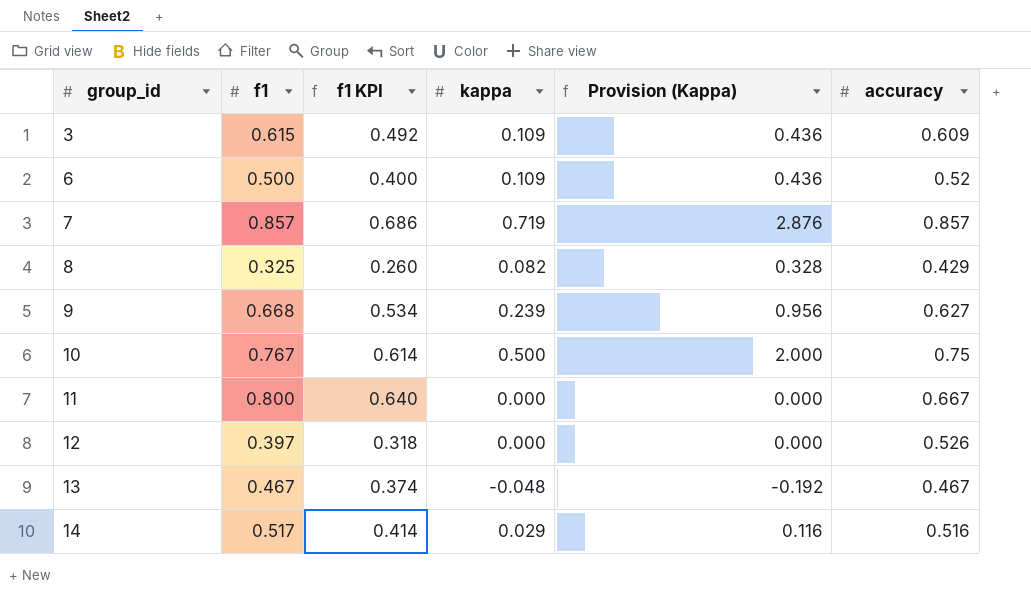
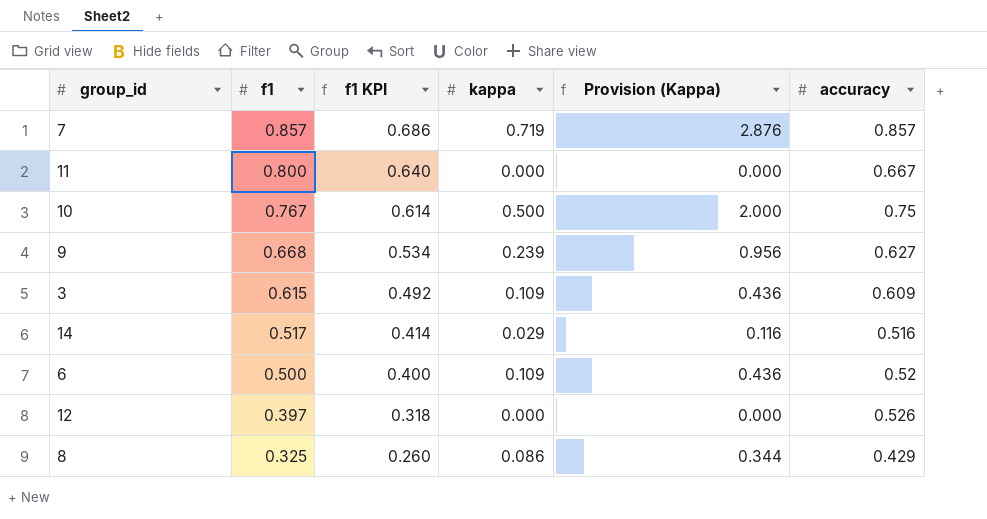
row order: group_id ascending -> f1 descending
row 13: 0.467 | 0.374 | -0.048 | -0.192 | 0.467 -> none
8 | kappa: 0.082 -> 0.086
8 | Provision (Kappa): 0.328 -> 0.344

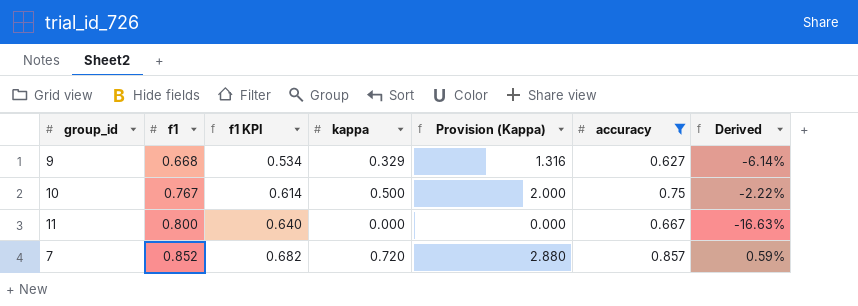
filter: none -> accuracy >= 0.627
row order: f1 descending -> f1 ascending
column Derived | formula: none -> ([accuracy] - [f1]) / [f1]
9 | kappa: 0.239 -> 0.329
9 | Provision (Kappa): 0.956 -> 1.316
7 | f1: 0.857 -> 0.852
7 | f1 KPI: 0.686 -> 0.682
7 | kappa: 0.719 -> 0.720
7 | Provision (Kappa): 2.876 -> 2.880

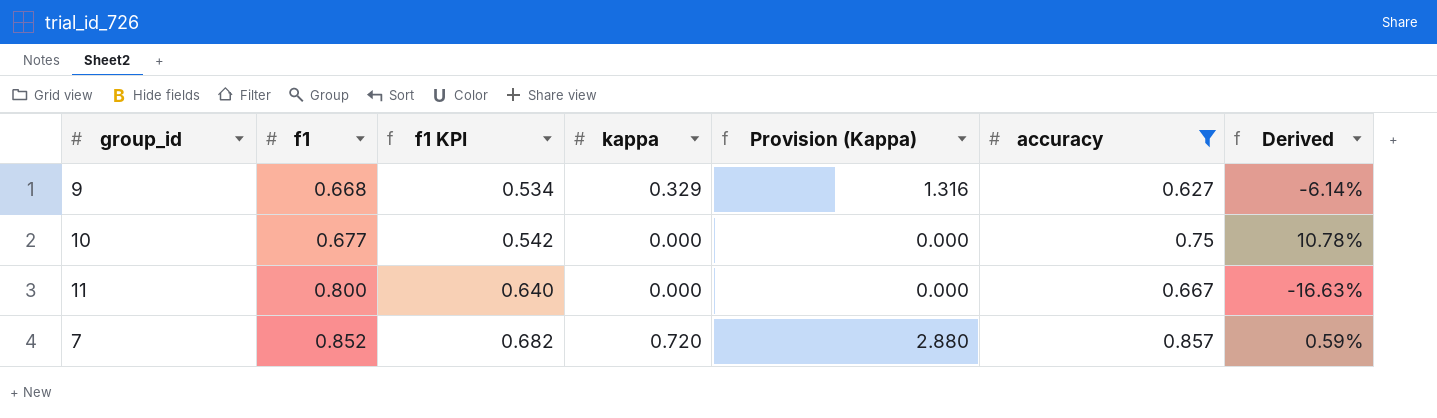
10 | f1: 0.767 -> 0.677
10 | f1 KPI: 0.614 -> 0.542
10 | kappa: 0.500 -> 0.000
10 | Provision (Kappa): 2.000 -> 0.000
10 | Derived: -2.22% -> 10.78%

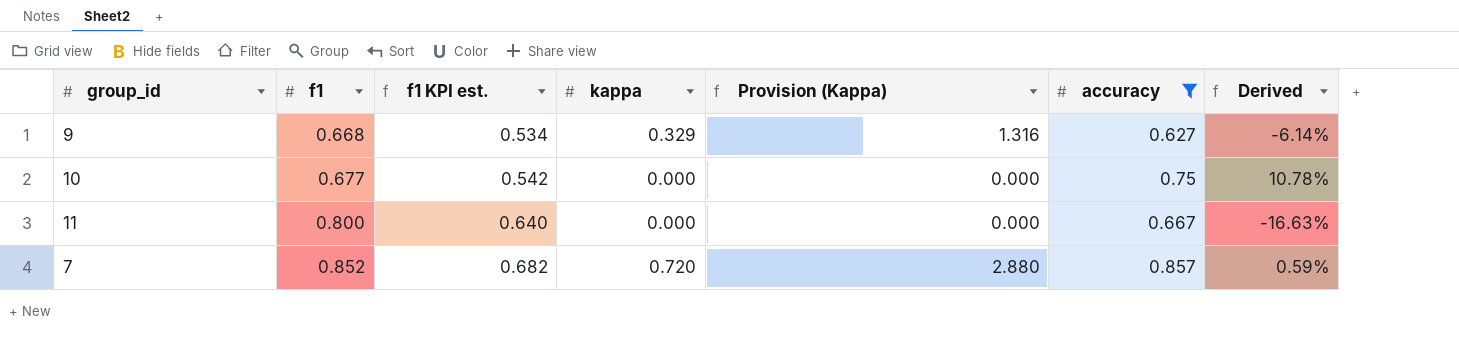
column name: f1 KPI -> f1 KPI est.

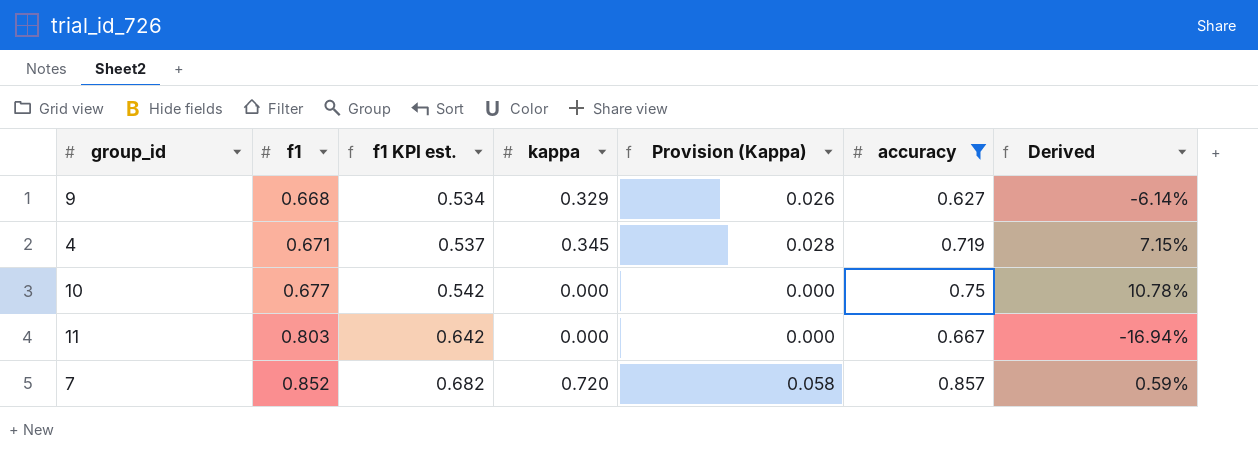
column Provision (Kappa) | formula: [kappa] * 4 -> [kappa] * 0.08
row 4: none -> 0.671 | 0.537 | 0.345 | 0.028 | 0.719 | 7.15%
11 | f1: 0.800 -> 0.803
11 | f1 KPI est.: 0.640 -> 0.642
11 | Derived: -16.63% -> -16.94%

